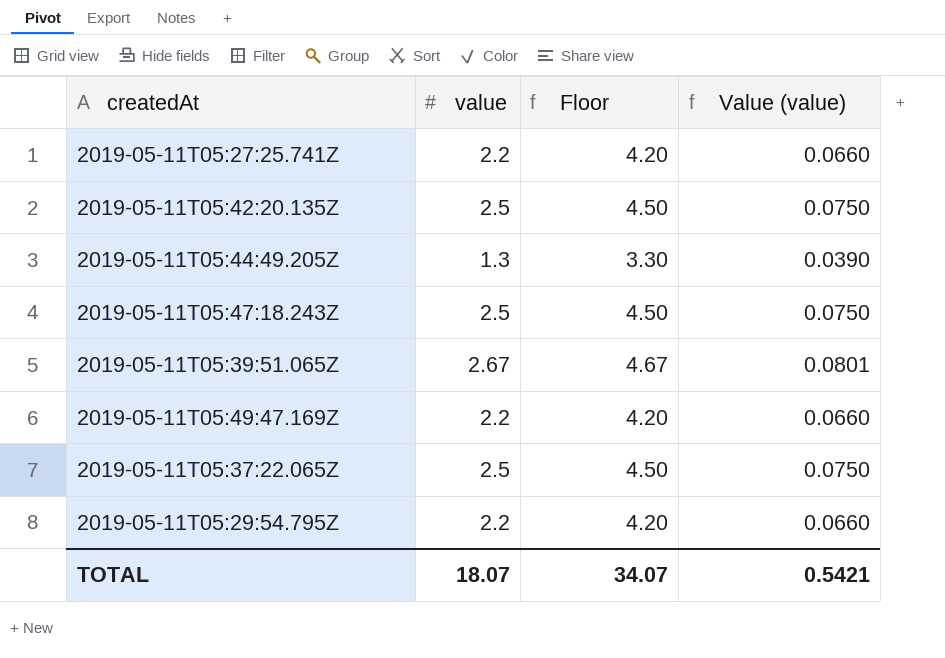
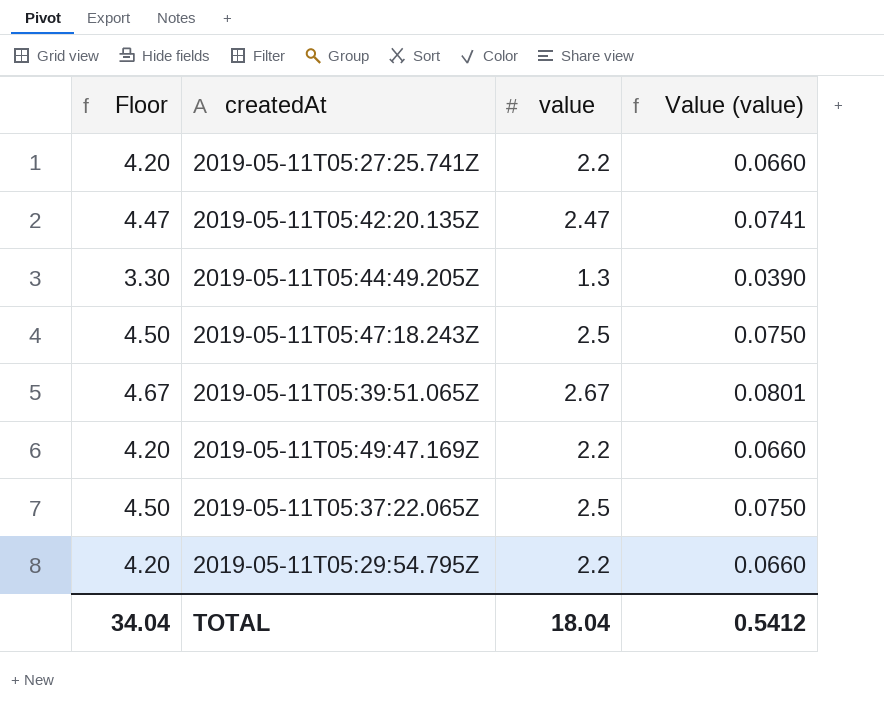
column Floor | position: 3 -> 1
2019-05-11T05:42:20.135Z | Floor: 4.50 -> 4.47
2019-05-11T05:42:20.135Z | value: 2.5 -> 2.47
2019-05-11T05:42:20.135Z | Value (value): 0.0750 -> 0.0741
TOTAL | Floor: 34.07 -> 34.04
TOTAL | value: 18.07 -> 18.04
TOTAL | Value (value): 0.5421 -> 0.5412

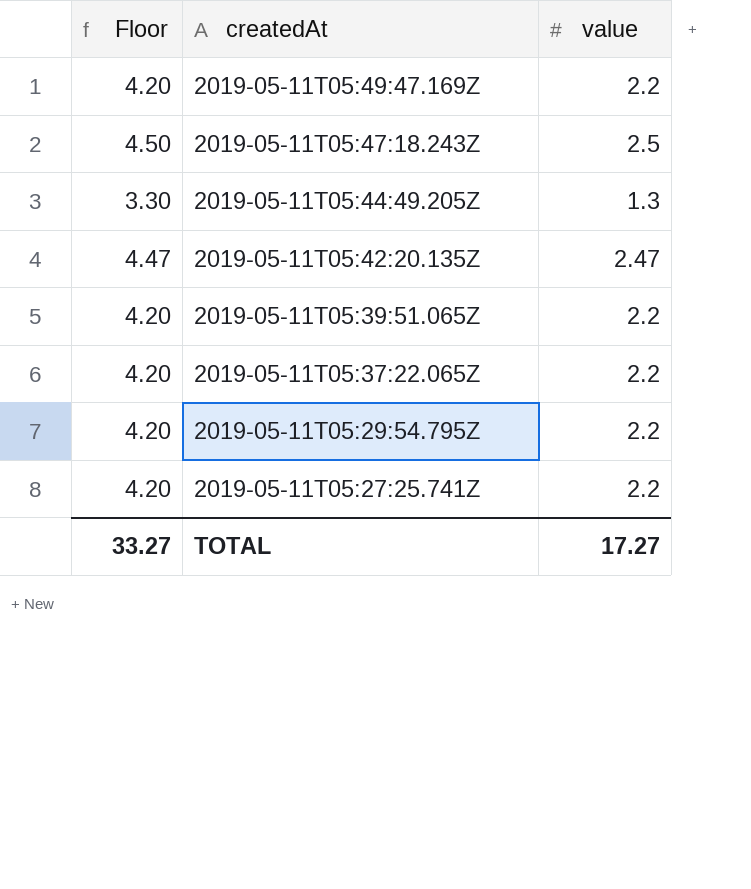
row order: none -> createdAt descending
column Value (value) | formula: [value] * 0.03 -> none
2019-05-11T05:39:51.065Z | Floor: 4.67 -> 4.20
2019-05-11T05:39:51.065Z | value: 2.67 -> 2.2
2019-05-11T05:37:22.065Z | Floor: 4.50 -> 4.20
2019-05-11T05:37:22.065Z | value: 2.5 -> 2.2
TOTAL | Floor: 34.04 -> 33.27
TOTAL | value: 18.04 -> 17.27

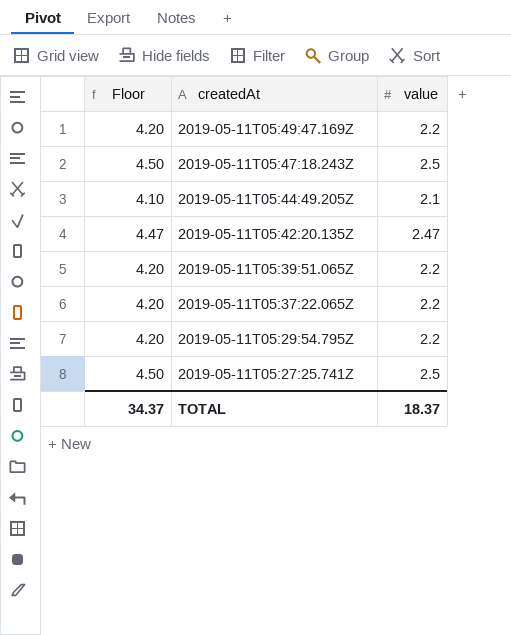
2019-05-11T05:44:49.205Z | Floor: 3.30 -> 4.10
2019-05-11T05:44:49.205Z | value: 1.3 -> 2.1
2019-05-11T05:27:25.741Z | Floor: 4.20 -> 4.50
2019-05-11T05:27:25.741Z | value: 2.2 -> 2.5
TOTAL | Floor: 33.27 -> 34.37
TOTAL | value: 17.27 -> 18.37

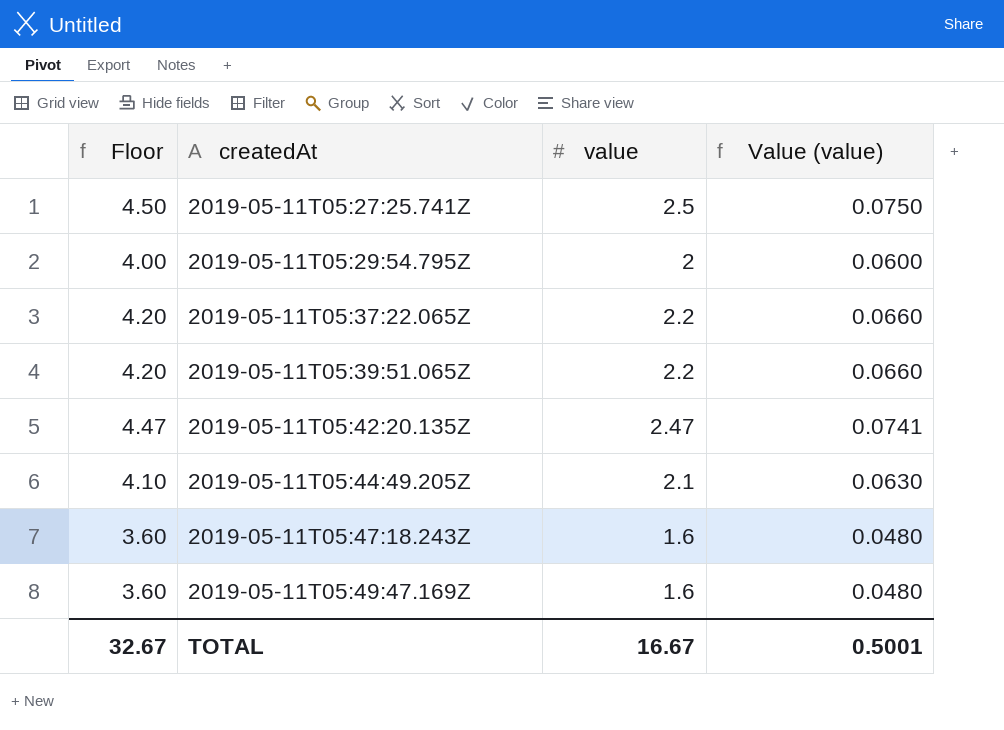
row order: createdAt descending -> createdAt ascending
column Value (value) | formula: none -> [value] * 0.03
2019-05-11T05:29:54.795Z | Floor: 4.20 -> 4.00
2019-05-11T05:29:54.795Z | value: 2.2 -> 2
2019-05-11T05:47:18.243Z | Floor: 4.50 -> 3.60
2019-05-11T05:47:18.243Z | value: 2.5 -> 1.6
2019-05-11T05:49:47.169Z | Floor: 4.20 -> 3.60
2019-05-11T05:49:47.169Z | value: 2.2 -> 1.6
TOTAL | Floor: 34.37 -> 32.67
TOTAL | value: 18.37 -> 16.67

